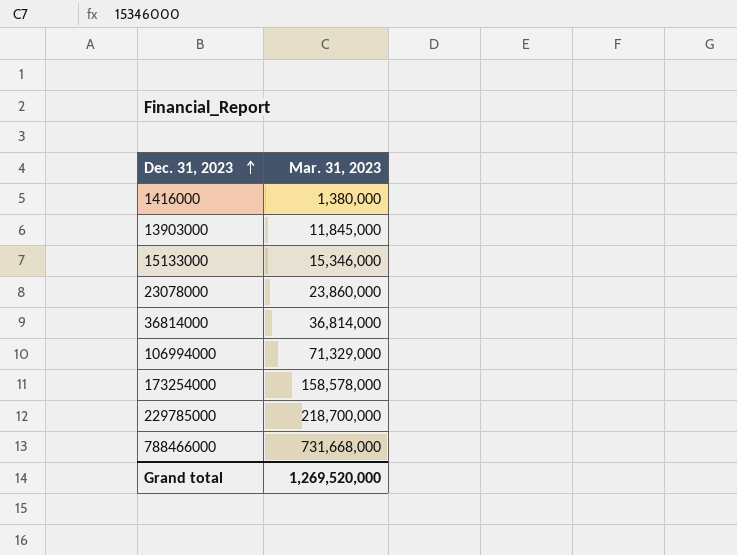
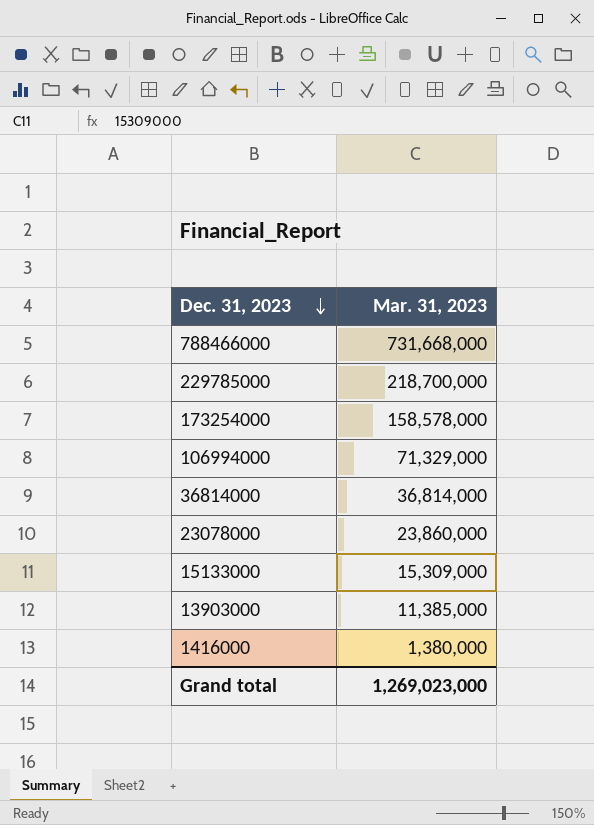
row order: Dec. 31, 2023 ascending -> Dec. 31, 2023 descending
15133000 | Mar. 31, 2023: 15,346,000 -> 15,309,000
13903000 | Mar. 31, 2023: 11,845,000 -> 11,385,000
Grand total | Mar. 31, 2023: 1,269,520,000 -> 1,269,023,000

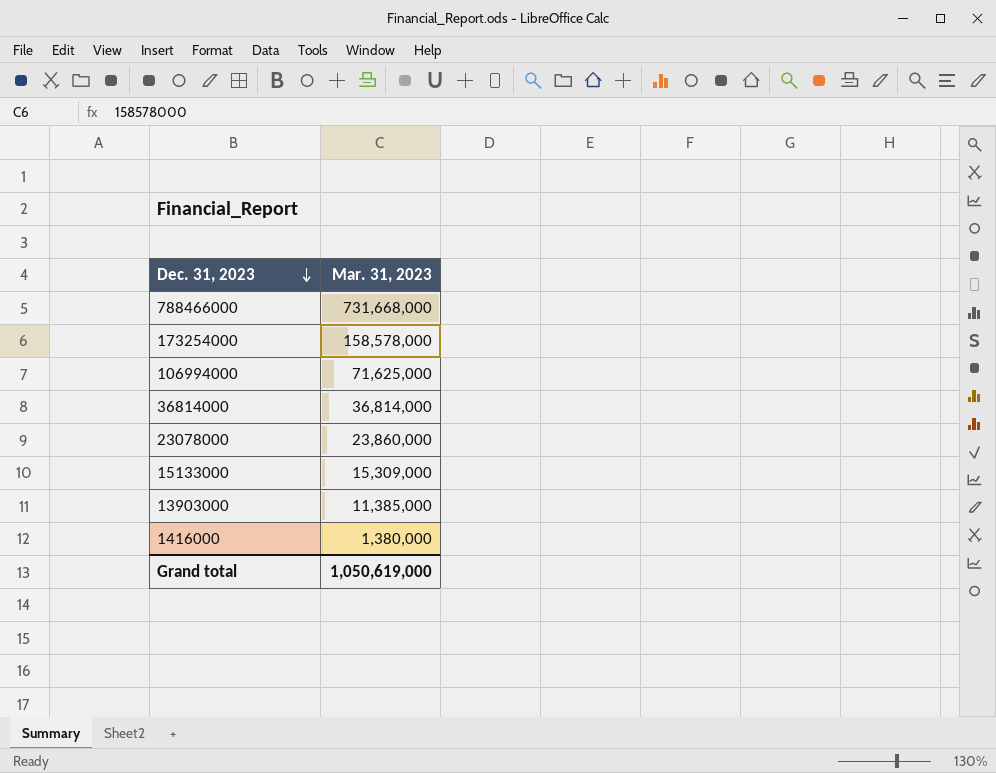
row 229785000: 218,700,000 -> none
106994000 | Mar. 31, 2023: 71,329,000 -> 71,625,000
Grand total | Mar. 31, 2023: 1,269,023,000 -> 1,050,619,000

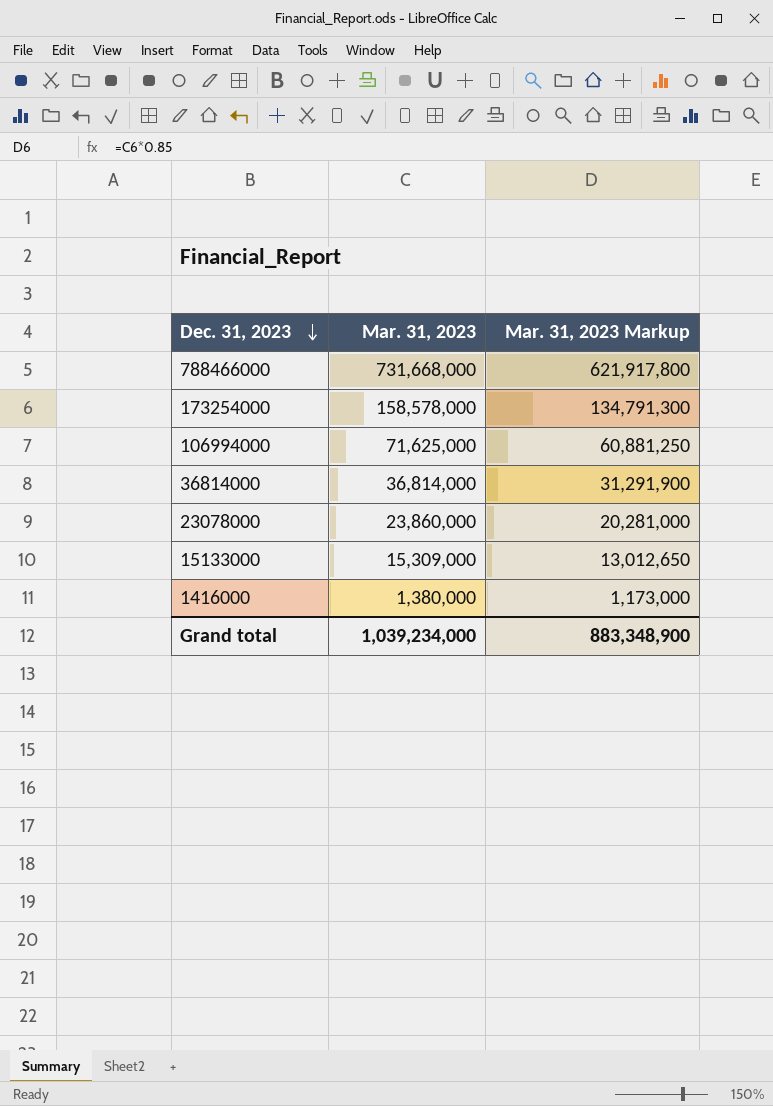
column Mar. 31, 2023 Markup | formula: none -> [Mar. 31, 2023] * 0.85
row 13903000: 11,385,000 -> none
Grand total | Mar. 31, 2023: 1,050,619,000 -> 1,039,234,000

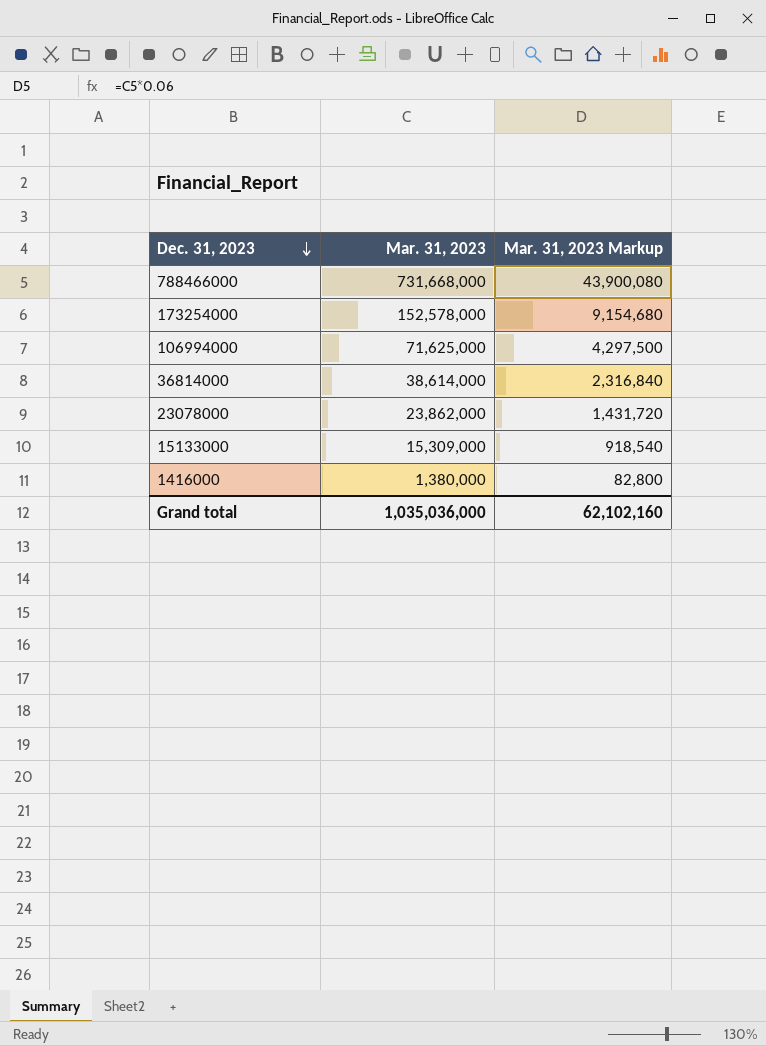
column Mar. 31, 2023 Markup | formula: [Mar. 31, 2023] * 0.85 -> [Mar. 31, 2023] * 0.06
173254000 | Mar. 31, 2023: 158,578,000 -> 152,578,000
36814000 | Mar. 31, 2023: 36,814,000 -> 38,614,000
23078000 | Mar. 31, 2023: 23,860,000 -> 23,862,000
Grand total | Mar. 31, 2023: 1,039,234,000 -> 1,035,036,000
Grand total | Mar. 31, 2023 Markup: 883,348,900 -> 62,102,160

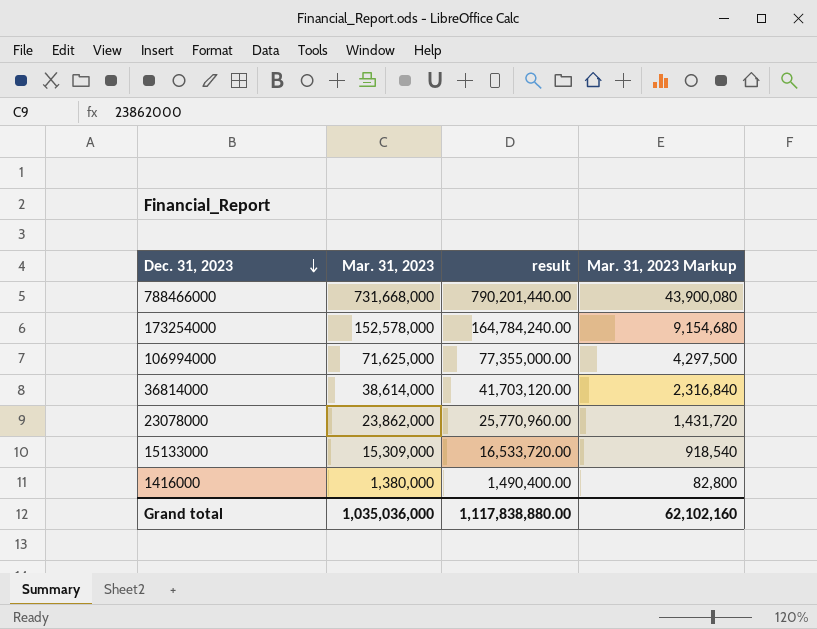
column result | formula: none -> [Mar. 31, 2023] * 1.08

